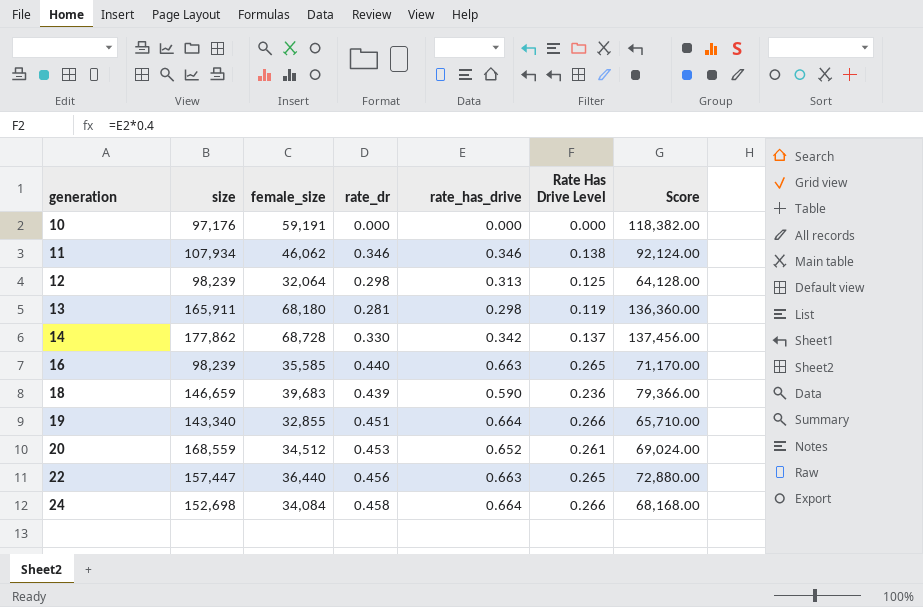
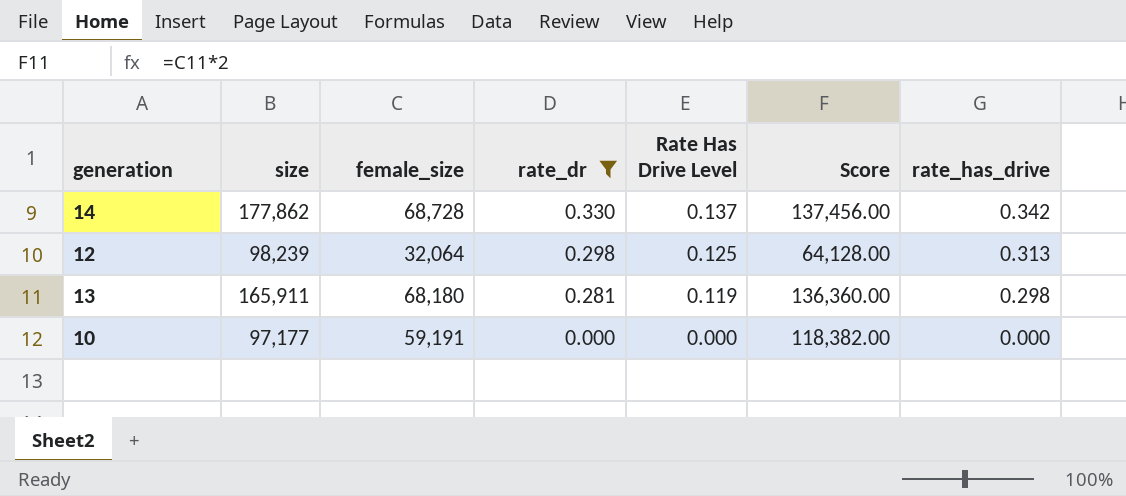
filter: none -> rate_dr <= 0.330
row order: generation ascending -> rate_dr descending
column rate_has_drive | position: 5 -> 7
10 | size: 97,176 -> 97,177

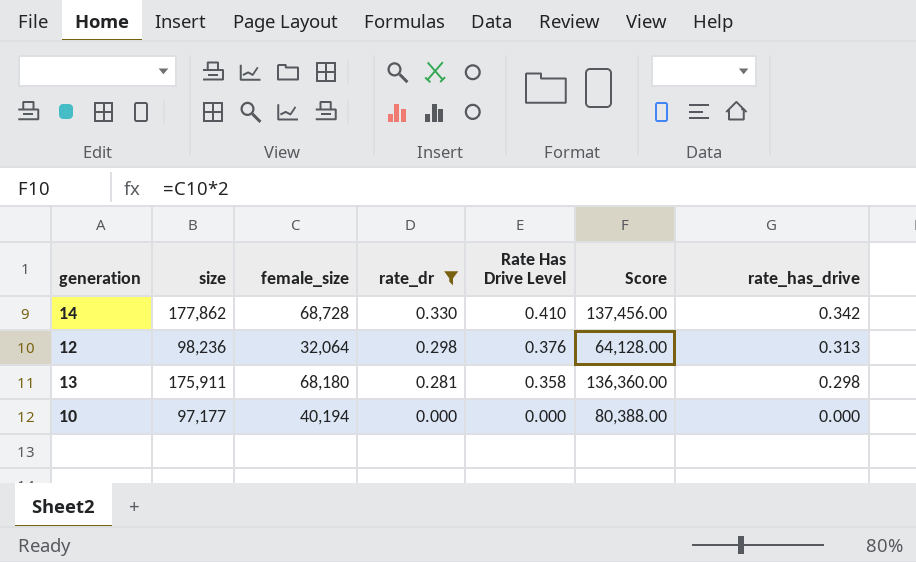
column Rate Has Drive Level | formula: [rate_has_drive] * 0.4 -> [rate_has_drive] * 1.2
12 | size: 98,239 -> 98,236
13 | size: 165,911 -> 175,911
10 | female_size: 59,191 -> 40,194
10 | Score: 118,382.00 -> 80,388.00

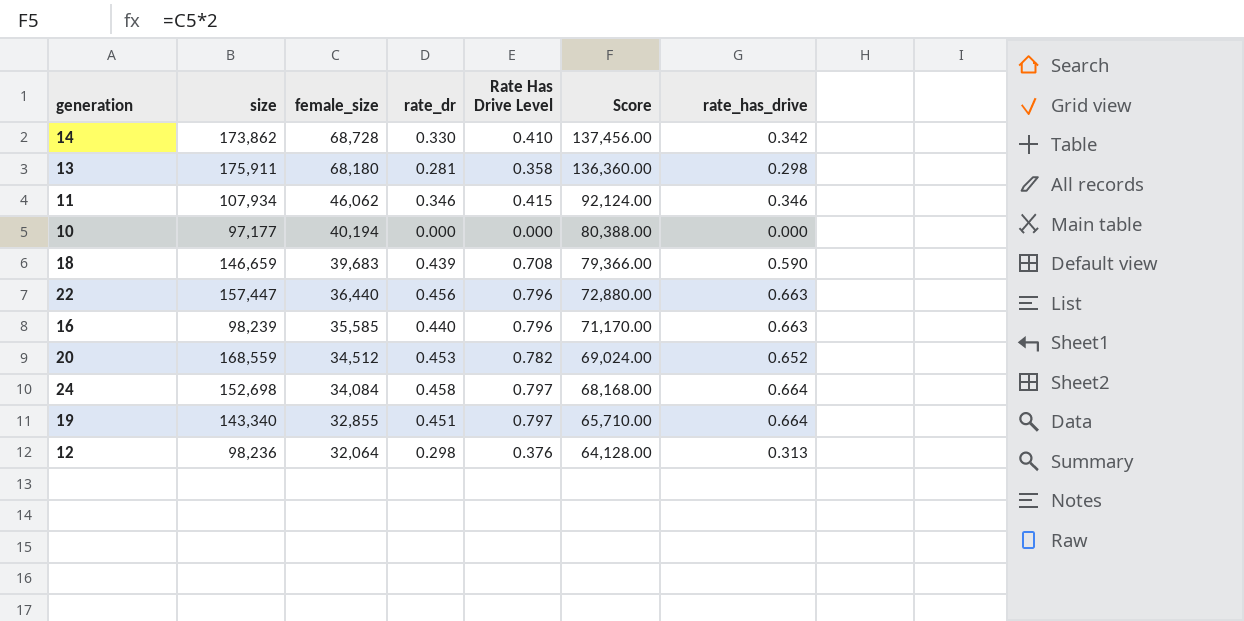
filter: rate_dr <= 0.330 -> none
row order: rate_dr descending -> female_size descending
14 | size: 177,862 -> 173,862

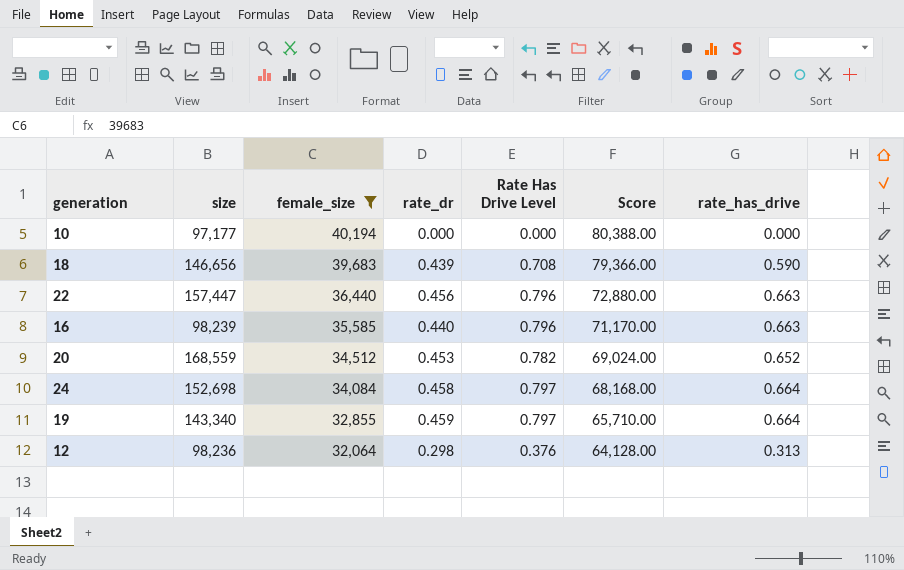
filter: none -> female_size <= 40,194
18 | size: 146,659 -> 146,656
19 | rate_dr: 0.451 -> 0.459

